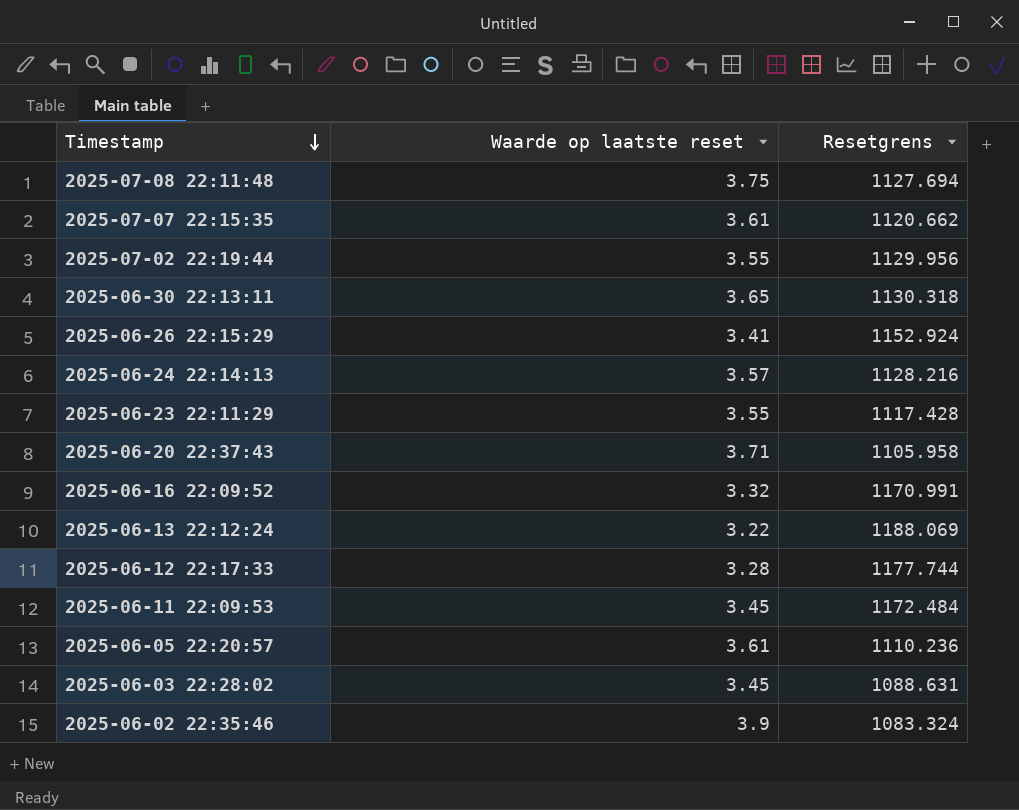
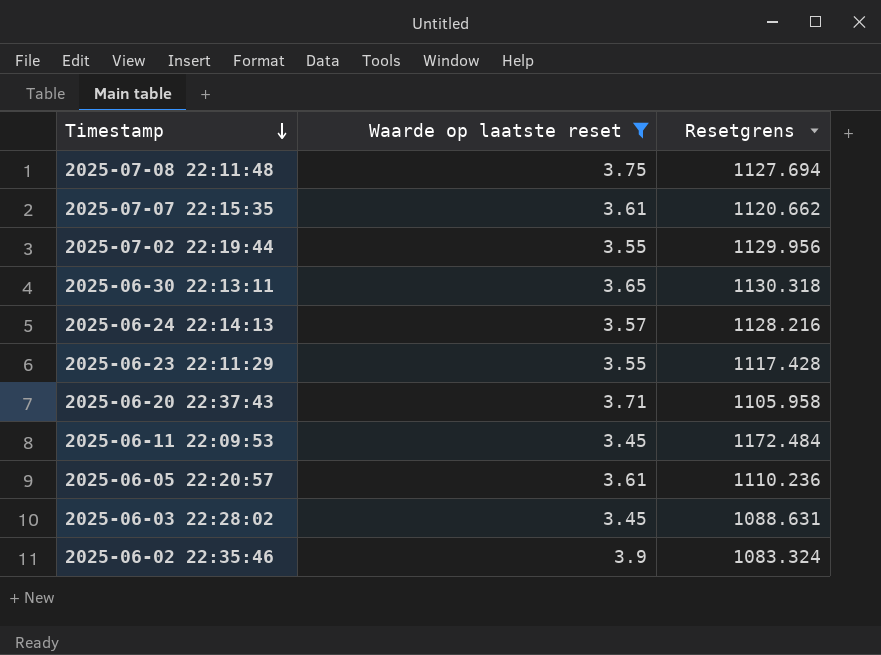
filter: none -> Waarde op laatste reset >= 3.45

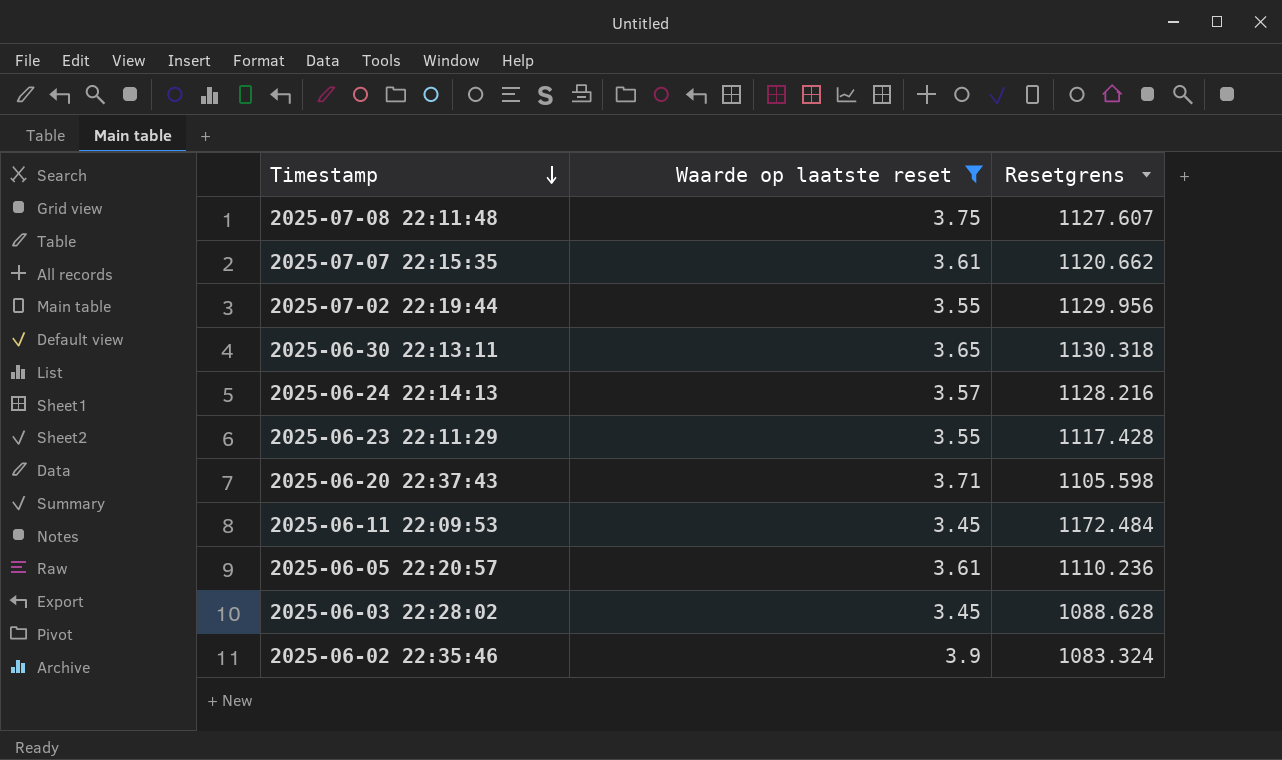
2025-07-08 22:11:48 | Resetgrens: 1127.694 -> 1127.607
2025-06-20 22:37:43 | Resetgrens: 1105.958 -> 1105.598
2025-06-03 22:28:02 | Resetgrens: 1088.631 -> 1088.628

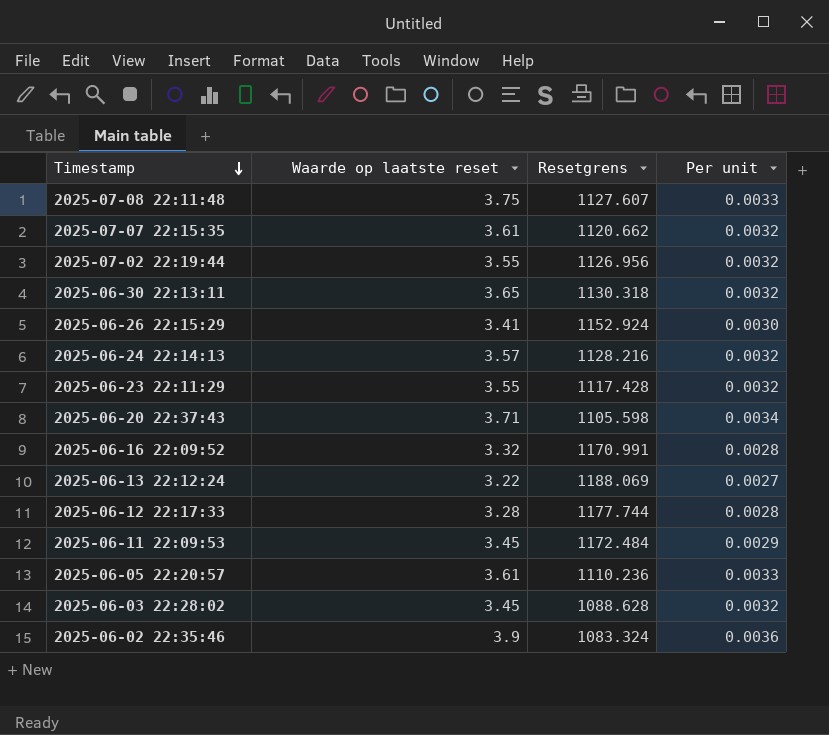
filter: Waarde op laatste reset >= 3.45 -> none
column Per unit | formula: none -> [Waarde op laatste reset] / [Resetgrens]
2025-07-02 22:19:44 | Resetgrens: 1129.956 -> 1126.956

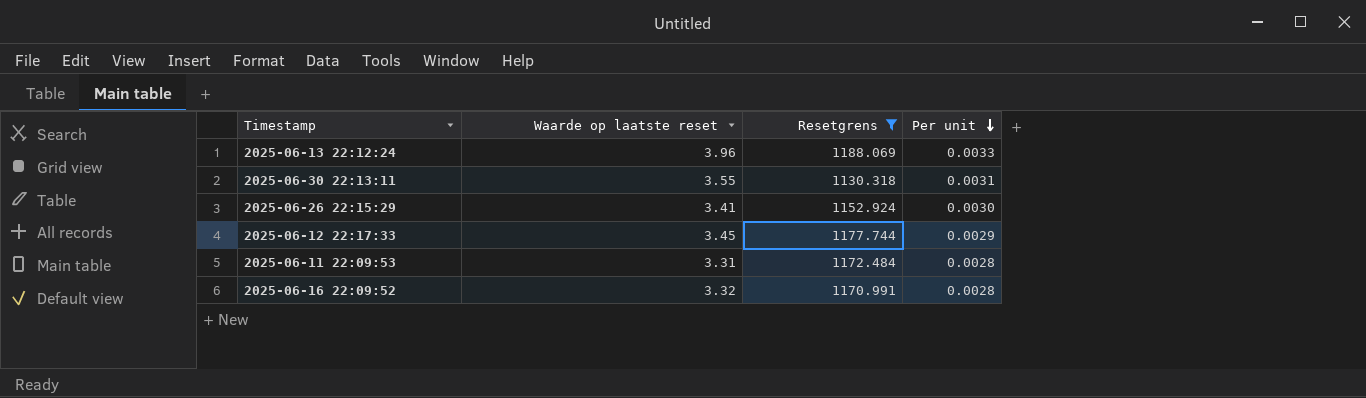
filter: none -> Resetgrens >= 1130.318
row order: Timestamp descending -> Per unit descending
2025-06-13 22:12:24 | Waarde op laatste reset: 3.22 -> 3.96
2025-06-13 22:12:24 | Per unit: 0.0027 -> 0.0033
2025-06-30 22:13:11 | Waarde op laatste reset: 3.65 -> 3.55
2025-06-30 22:13:11 | Per unit: 0.0032 -> 0.0031
2025-06-12 22:17:33 | Waarde op laatste reset: 3.28 -> 3.45
2025-06-12 22:17:33 | Per unit: 0.0028 -> 0.0029
2025-06-11 22:09:53 | Waarde op laatste reset: 3.45 -> 3.31
2025-06-11 22:09:53 | Per unit: 0.0029 -> 0.0028

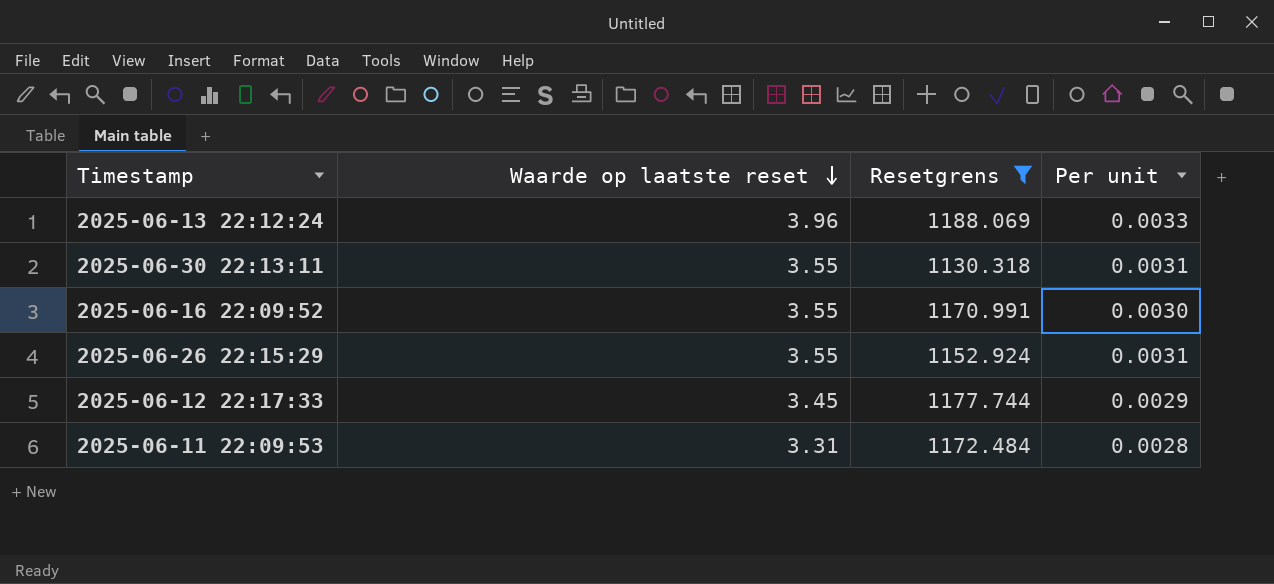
row order: Per unit descending -> Waarde op laatste reset descending
2025-06-16 22:09:52 | Waarde op laatste reset: 3.32 -> 3.55
2025-06-16 22:09:52 | Per unit: 0.0028 -> 0.0030
2025-06-26 22:15:29 | Waarde op laatste reset: 3.41 -> 3.55
2025-06-26 22:15:29 | Per unit: 0.0030 -> 0.0031

